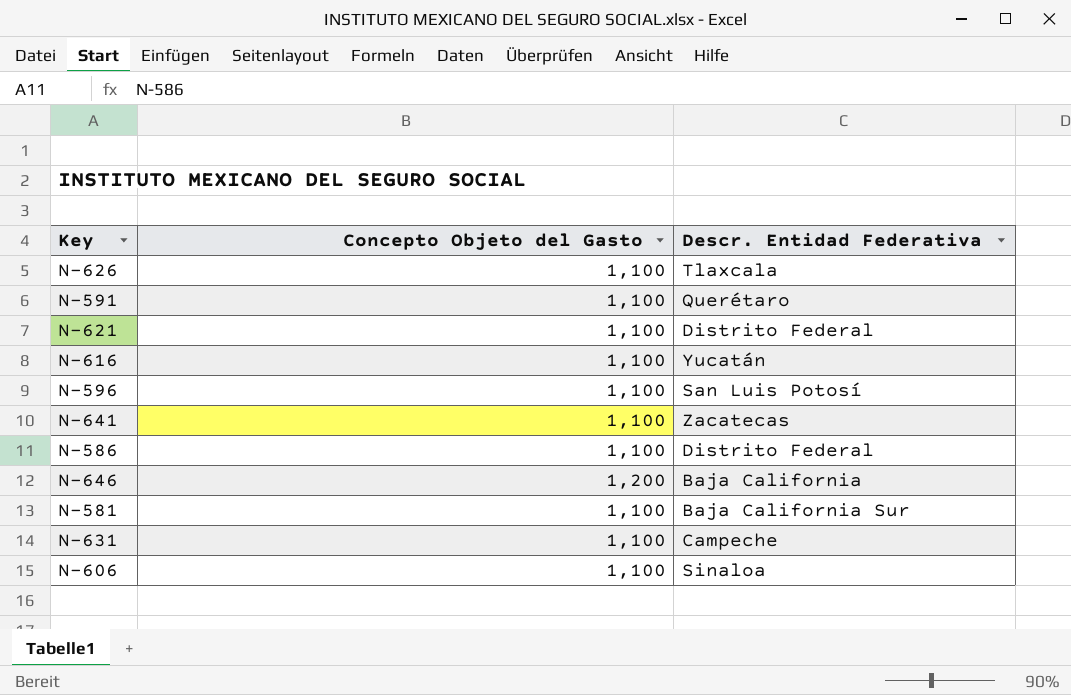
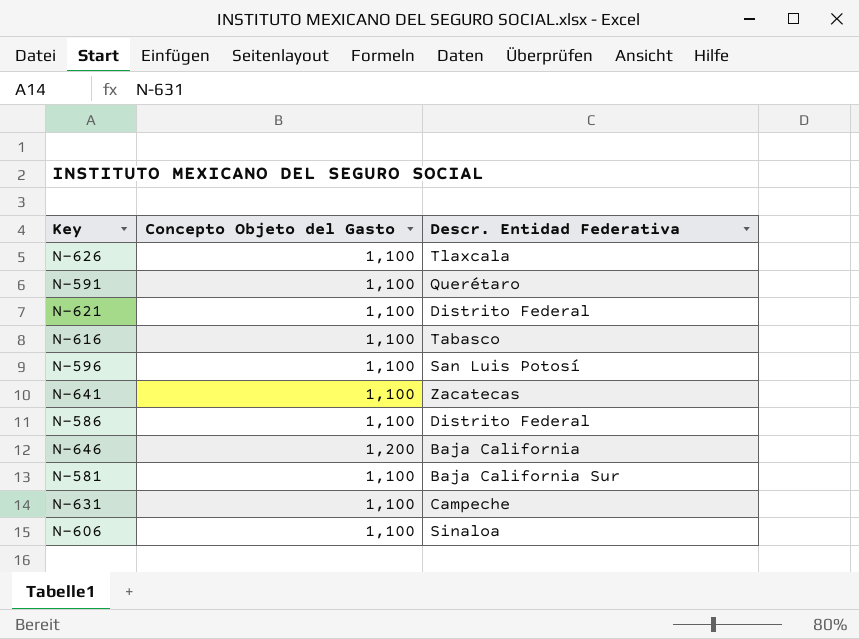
N-616 | Descr. Entidad Federativa: Yucatán -> Tabasco

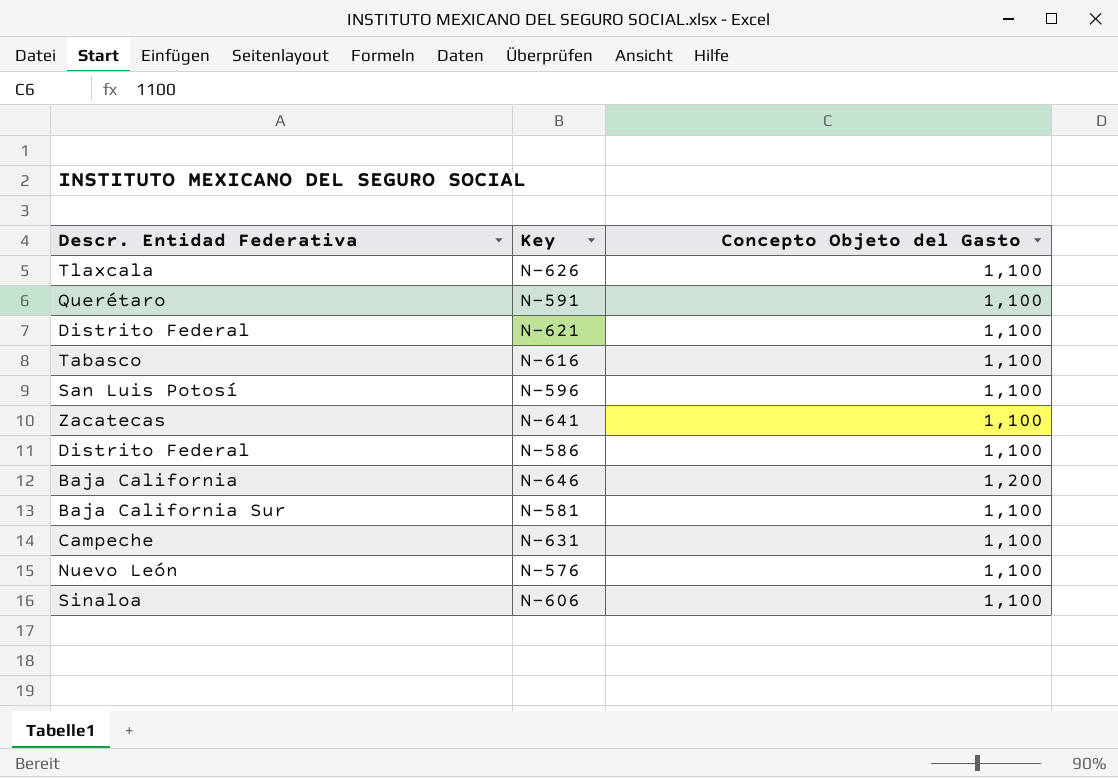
column Descr. Entidad Federativa | position: 3 -> 1
row N-576: none -> Nuevo León | 1,100

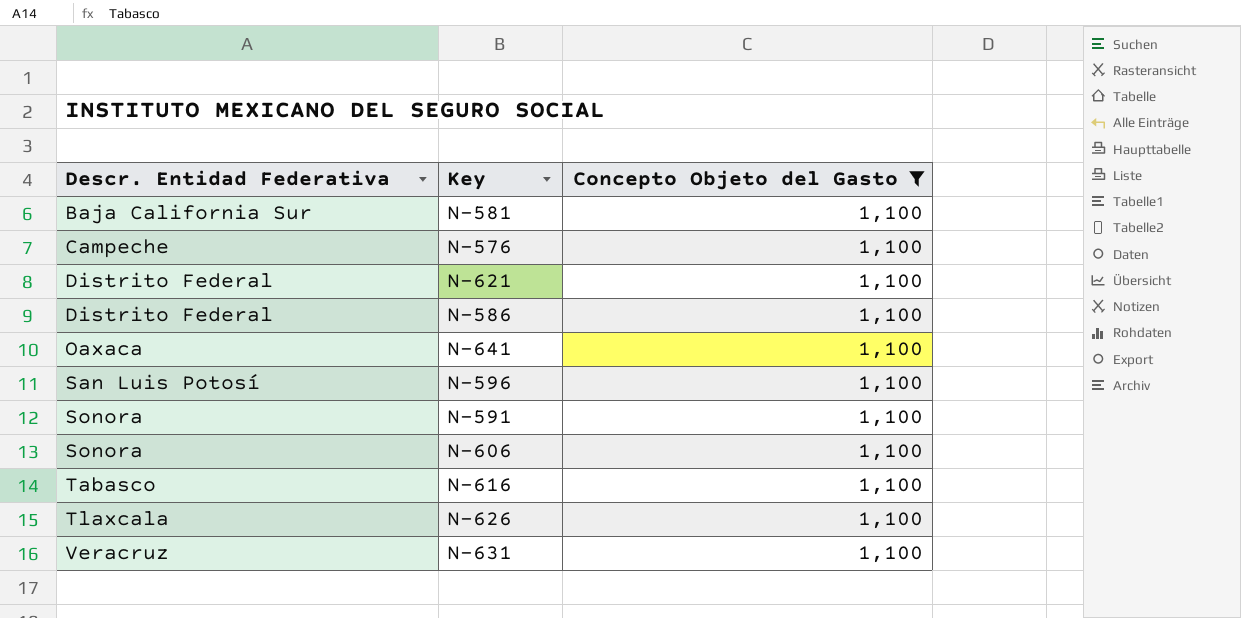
filter: none -> Concepto Objeto del Gasto = 1,100
row order: none -> Descr. Entidad Federativa ascending
N-576 | Descr. Entidad Federativa: Nuevo León -> Campeche
N-641 | Descr. Entidad Federativa: Zacatecas -> Oaxaca
N-591 | Descr. Entidad Federativa: Querétaro -> Sonora
N-606 | Descr. Entidad Federativa: Sinaloa -> Sonora
N-631 | Descr. Entidad Federativa: Campeche -> Veracruz

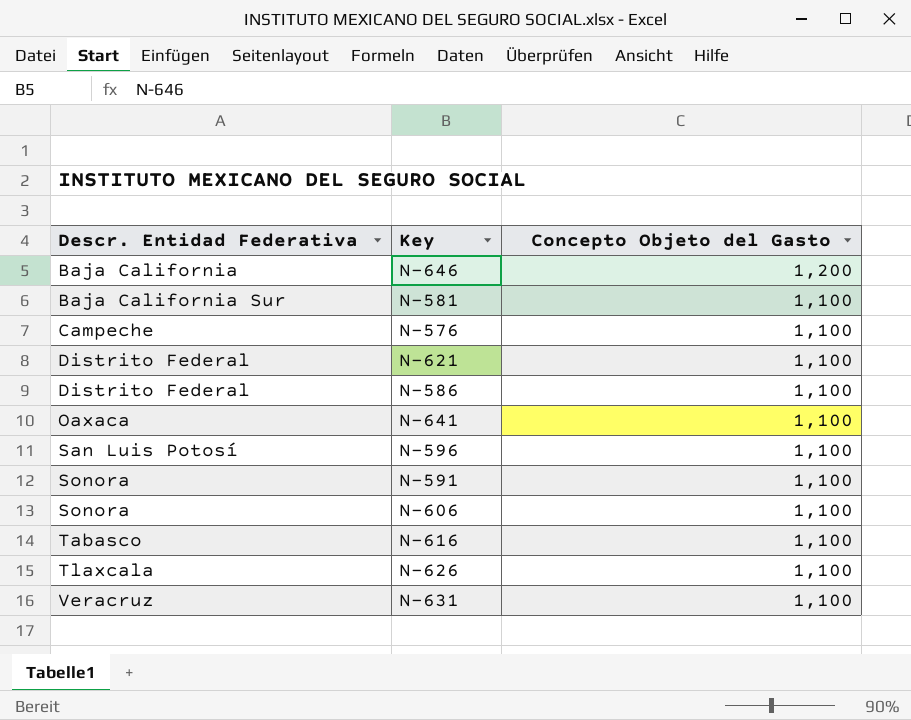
filter: Concepto Objeto del Gasto = 1,100 -> none

